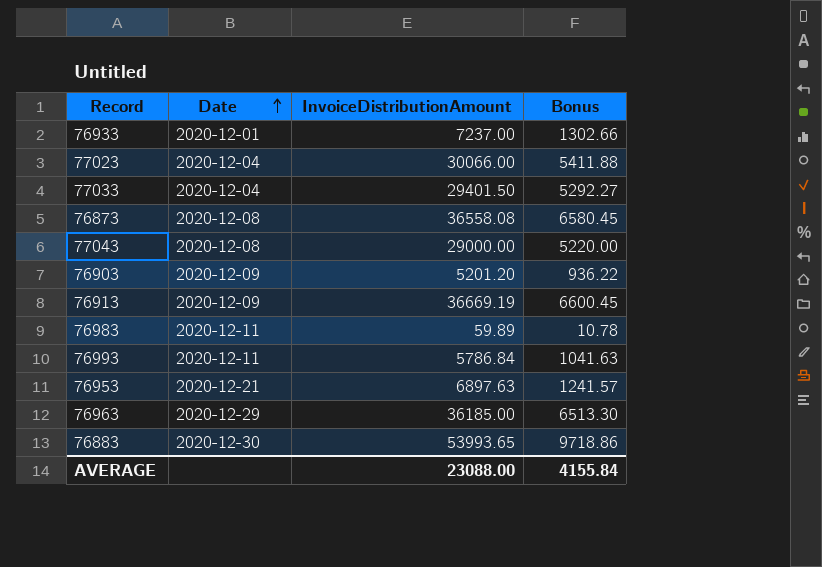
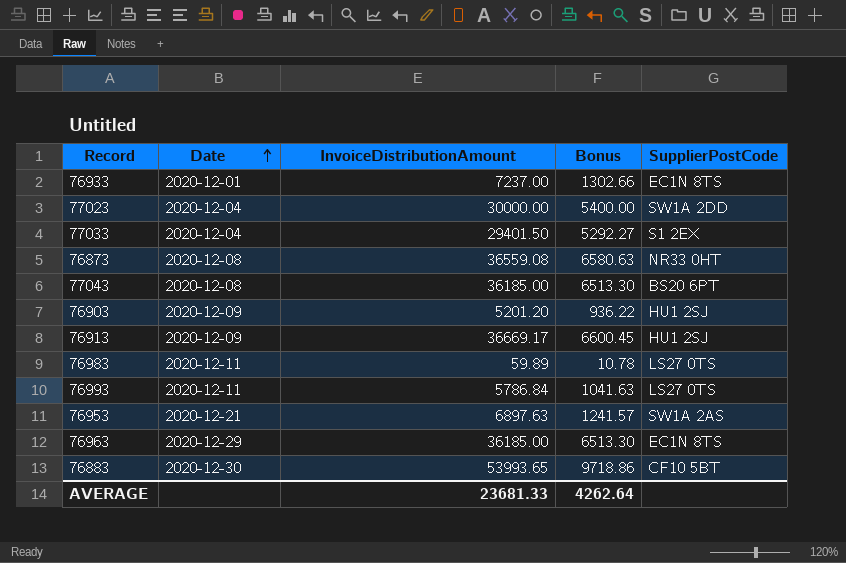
column SupplierPostCode | position: none -> 5
77023 | InvoiceDistributionAmount: 30066.00 -> 30000.00
77023 | Bonus: 5411.88 -> 5400.00
76873 | InvoiceDistributionAmount: 36558.08 -> 36559.08
76873 | Bonus: 6580.45 -> 6580.63
77043 | InvoiceDistributionAmount: 29000.00 -> 36185.00
77043 | Bonus: 5220.00 -> 6513.30
76913 | InvoiceDistributionAmount: 36669.19 -> 36669.17
AVERAGE | InvoiceDistributionAmount: 23088.00 -> 23681.33
AVERAGE | Bonus: 4155.84 -> 4262.64

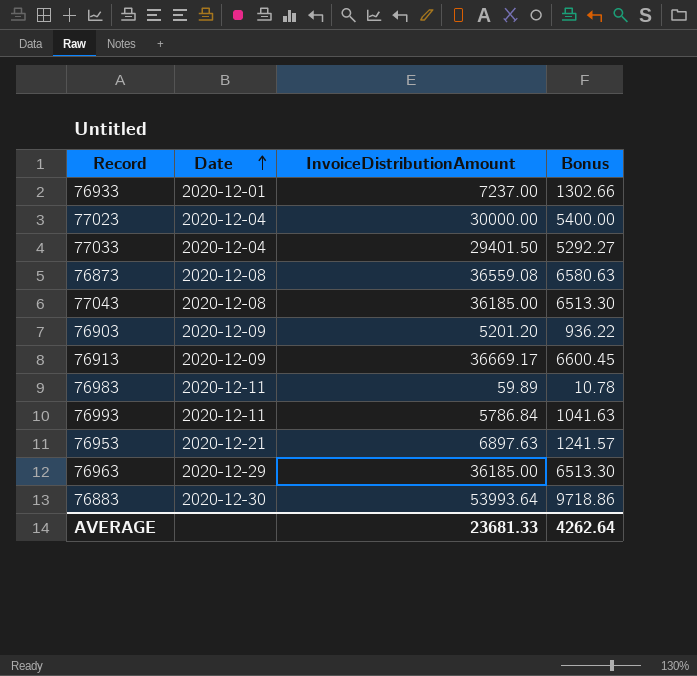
column SupplierPostCode | position: 5 -> none
76883 | InvoiceDistributionAmount: 53993.65 -> 53993.64

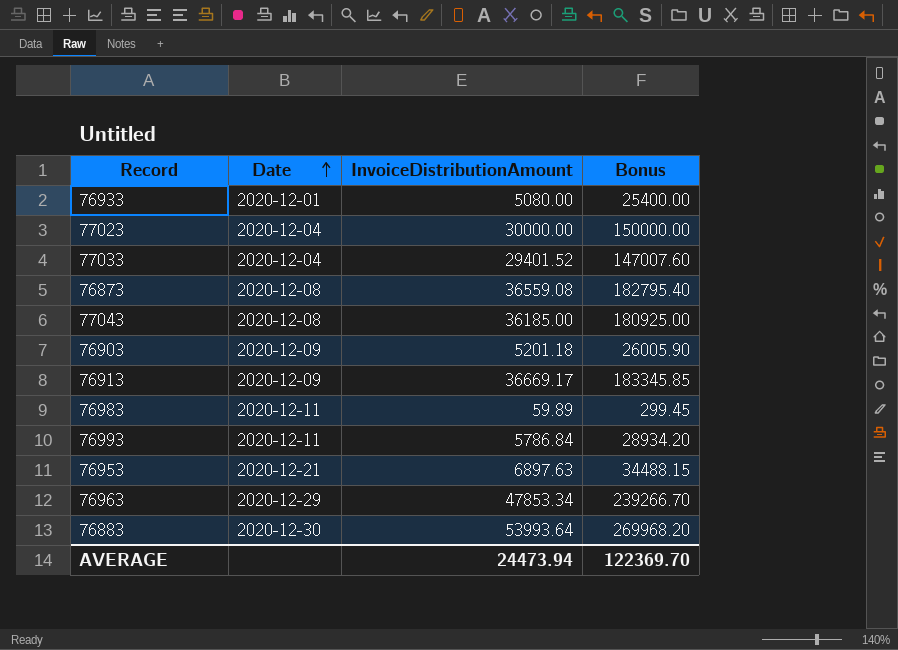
column Bonus | formula: [InvoiceDistributionAmount] * 0.18 -> [InvoiceDistributionAmount] * 5
76933 | InvoiceDistributionAmount: 7237.00 -> 5080.00
77033 | InvoiceDistributionAmount: 29401.50 -> 29401.52
76903 | InvoiceDistributionAmount: 5201.20 -> 5201.18
76963 | InvoiceDistributionAmount: 36185.00 -> 47853.34
AVERAGE | InvoiceDistributionAmount: 23681.33 -> 24473.94
AVERAGE | Bonus: 4262.64 -> 122369.70

